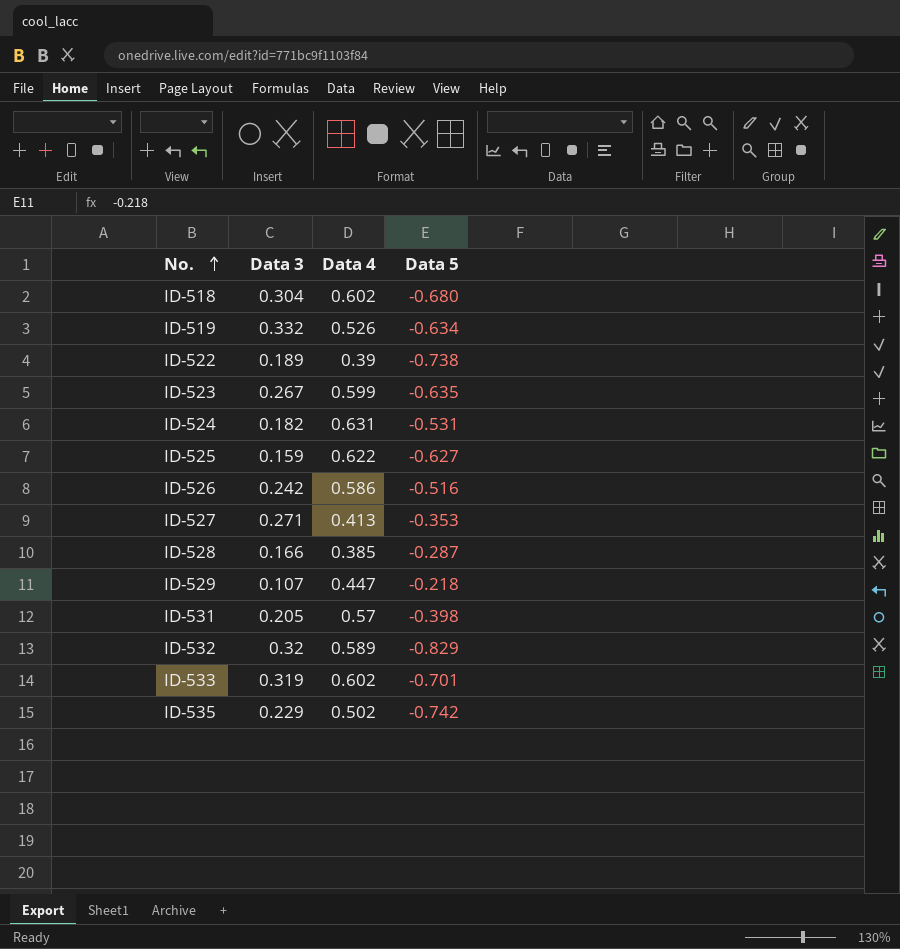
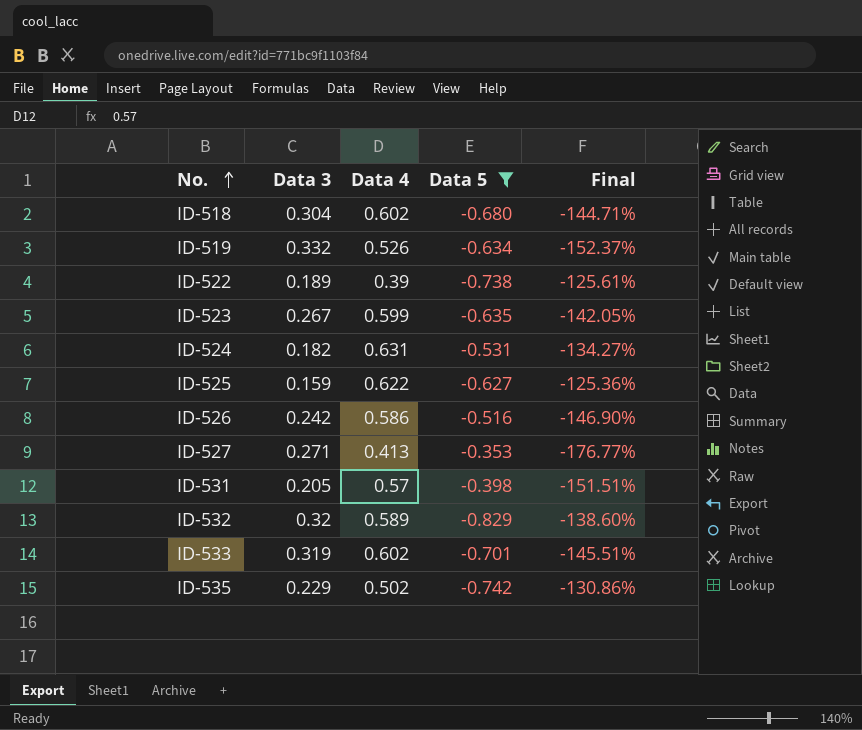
filter: none -> Data 5 <= -0.353
column Final | formula: none -> ([Data 3] - [Data 5]) / [Data 5]

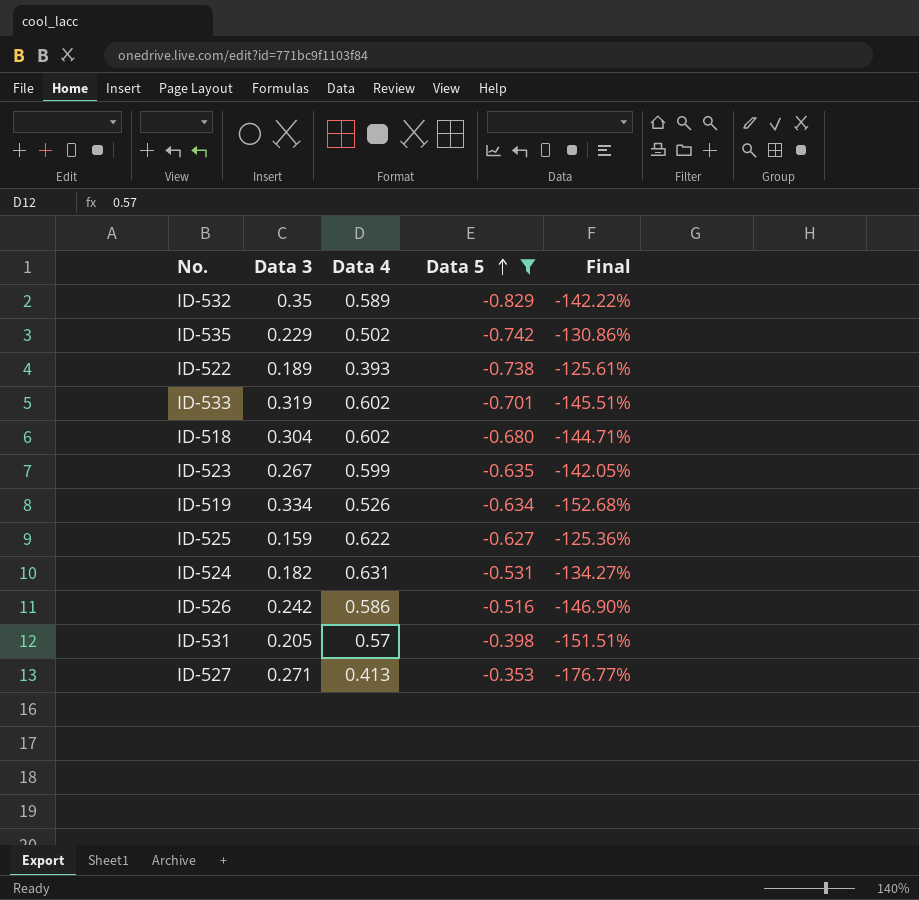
row order: No. ascending -> Data 5 ascending
ID-532 | Data 3: 0.32 -> 0.35
ID-532 | Final: -138.60% -> -142.22%
ID-522 | Data 4: 0.39 -> 0.393
ID-519 | Data 3: 0.332 -> 0.334
ID-519 | Final: -152.37% -> -152.68%

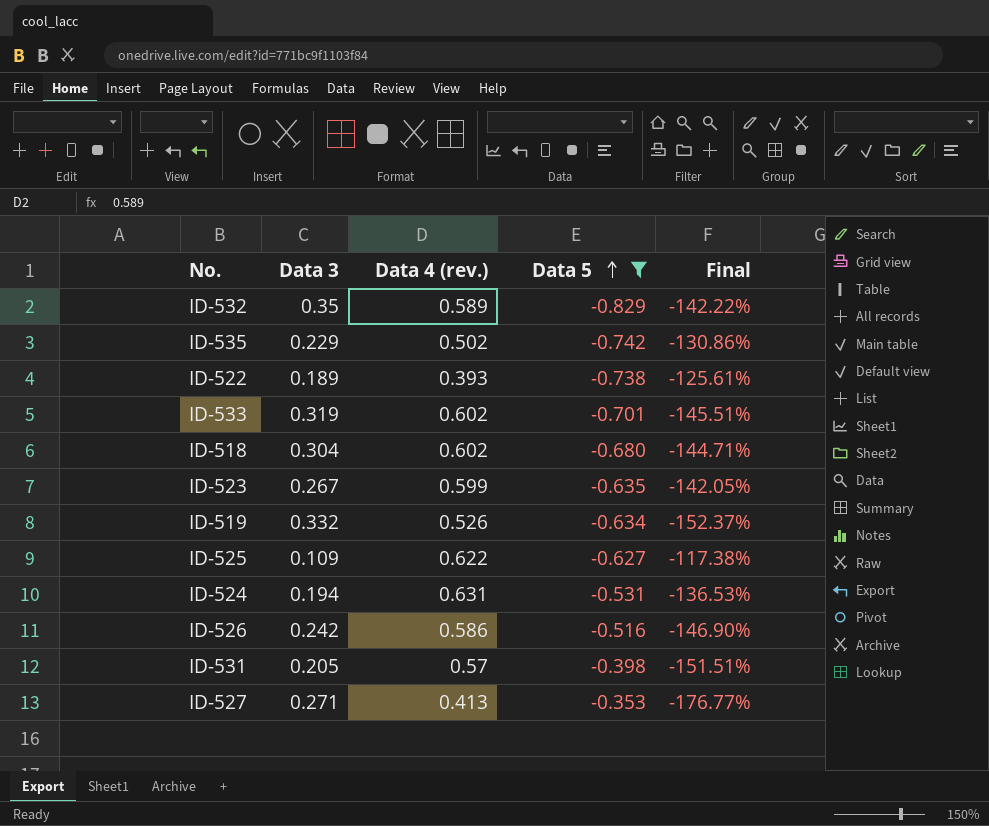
column name: Data 4 -> Data 4 (rev.)
ID-519 | Data 3: 0.334 -> 0.332
ID-519 | Final: -152.68% -> -152.37%
ID-525 | Data 3: 0.159 -> 0.109
ID-525 | Final: -125.36% -> -117.38%
ID-524 | Data 3: 0.182 -> 0.194
ID-524 | Final: -134.27% -> -136.53%

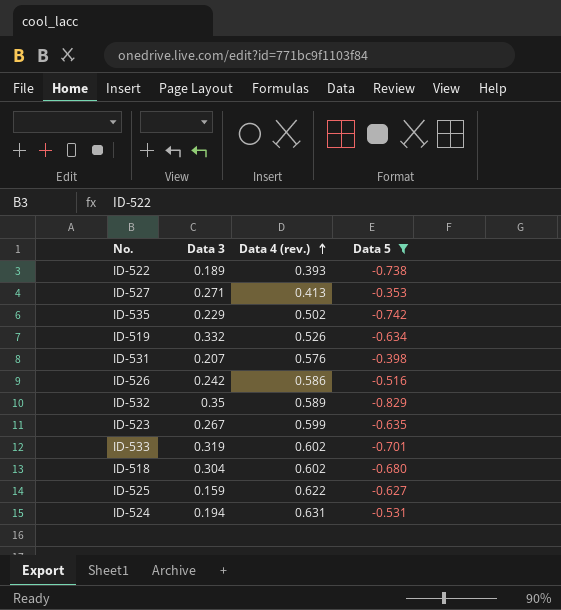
row order: Data 5 ascending -> Data 4 (rev.) ascending
column Final | formula: ([Data 3] - [Data 5]) / [Data 5] -> none
ID-531 | Data 3: 0.205 -> 0.207
ID-531 | Data 4 (rev.): 0.57 -> 0.576
ID-525 | Data 3: 0.109 -> 0.159

